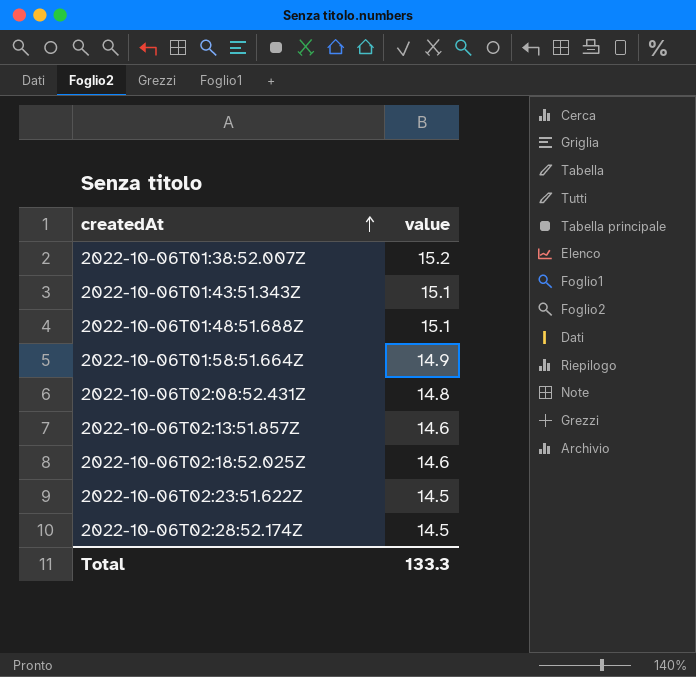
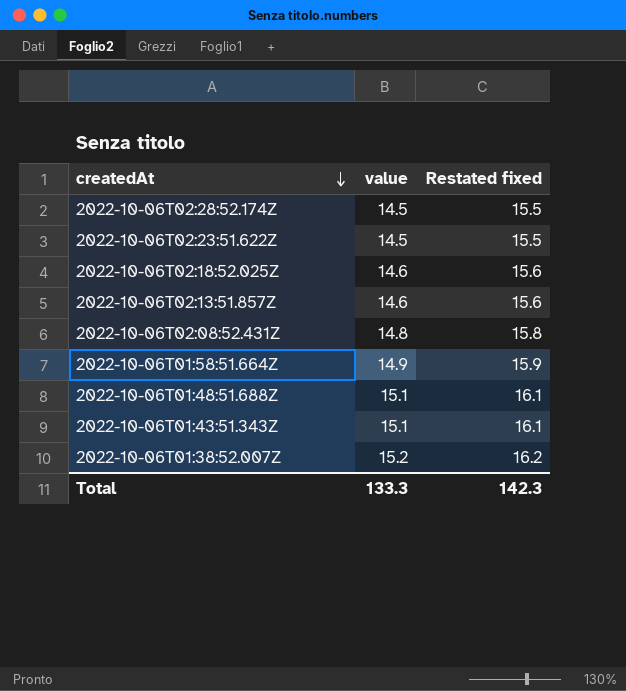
row order: createdAt ascending -> createdAt descending
column Restated fixed | formula: none -> [value] + 1

